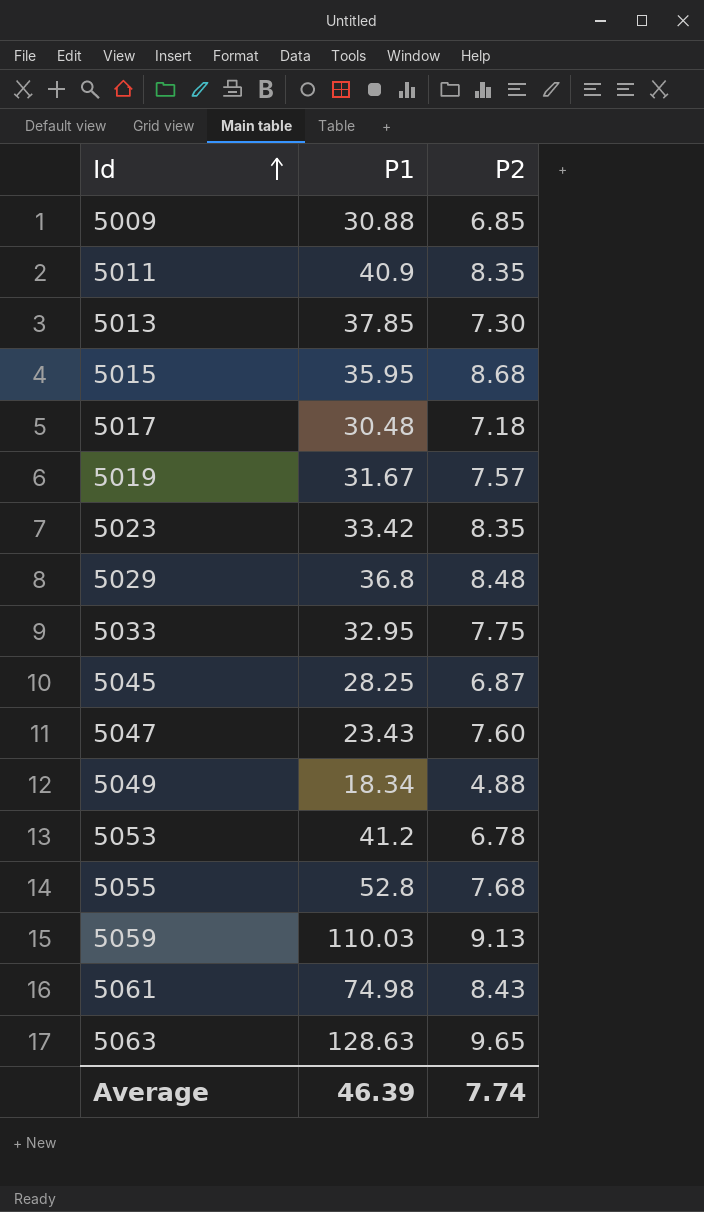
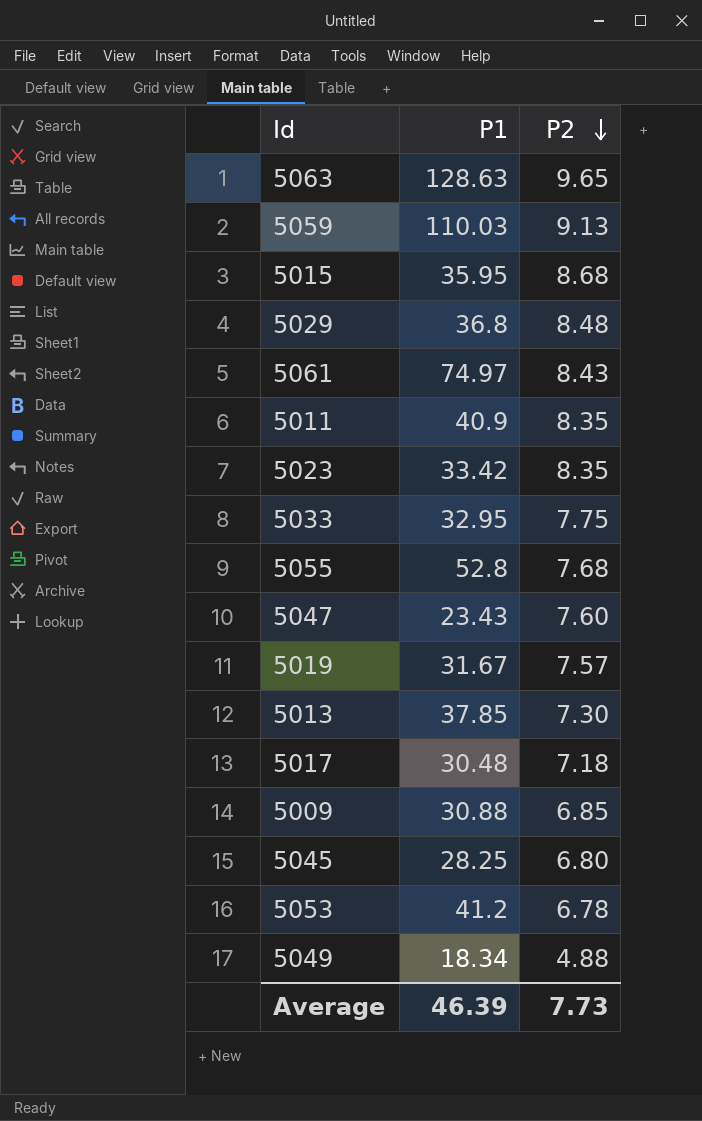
row order: Id ascending -> P2 descending
5061 | P1: 74.98 -> 74.97
5045 | P2: 6.87 -> 6.80
Average | P2: 7.74 -> 7.73

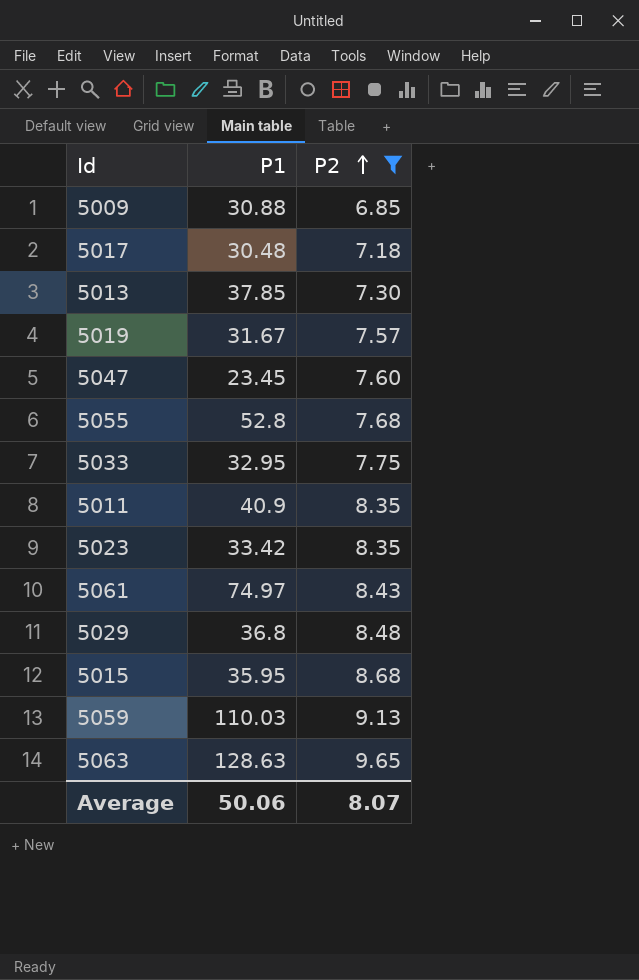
filter: none -> P2 >= 6.85
row order: P2 descending -> P2 ascending
5047 | P1: 23.43 -> 23.45
Average | P1: 46.39 -> 50.06
Average | P2: 7.73 -> 8.07

